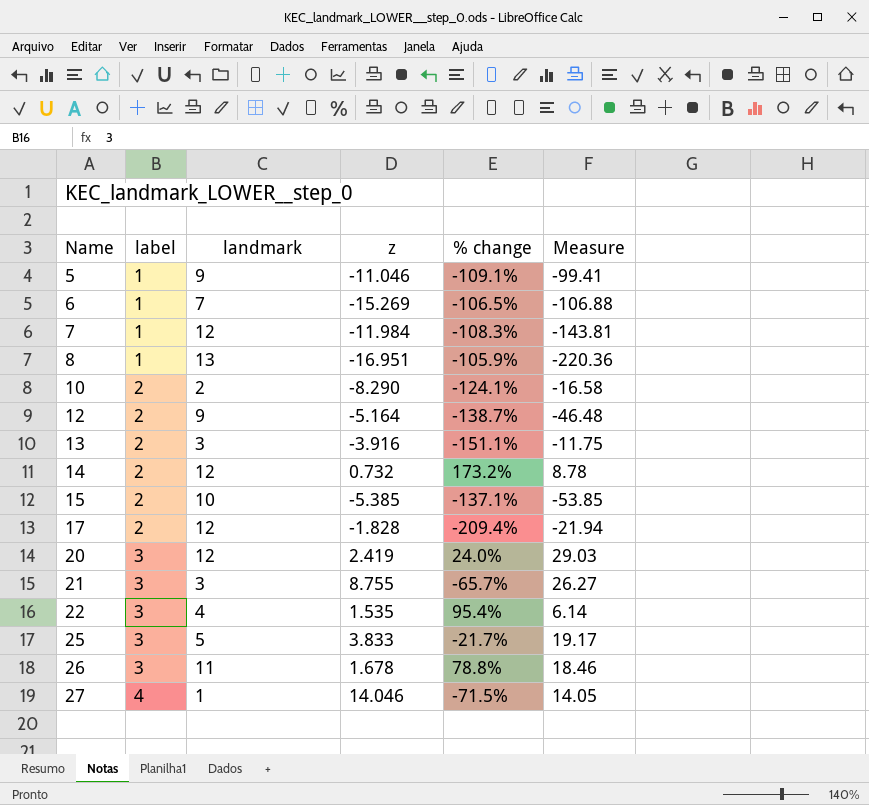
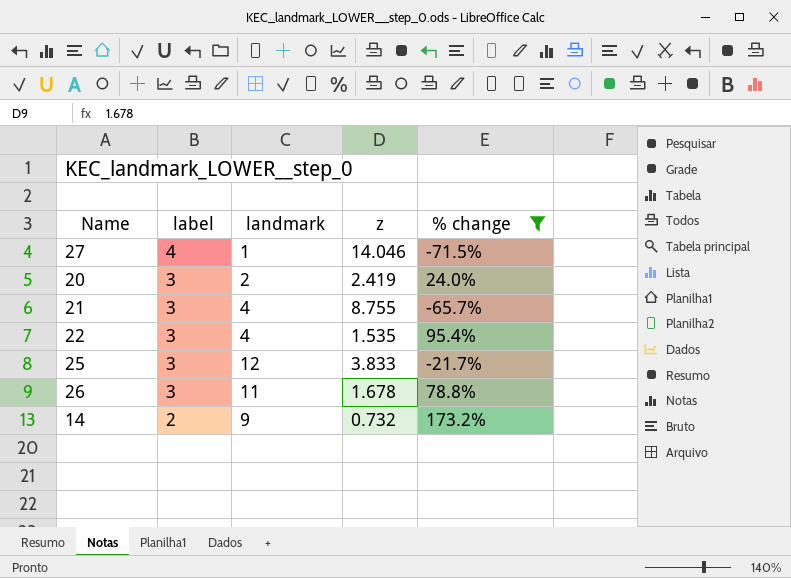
filter: none -> % change >= -71.5%
row order: Name ascending -> label descending
column Measure | formula: [landmark] * [z] -> none
20 | landmark: 12 -> 2
21 | landmark: 3 -> 4
25 | landmark: 5 -> 12
14 | landmark: 12 -> 9

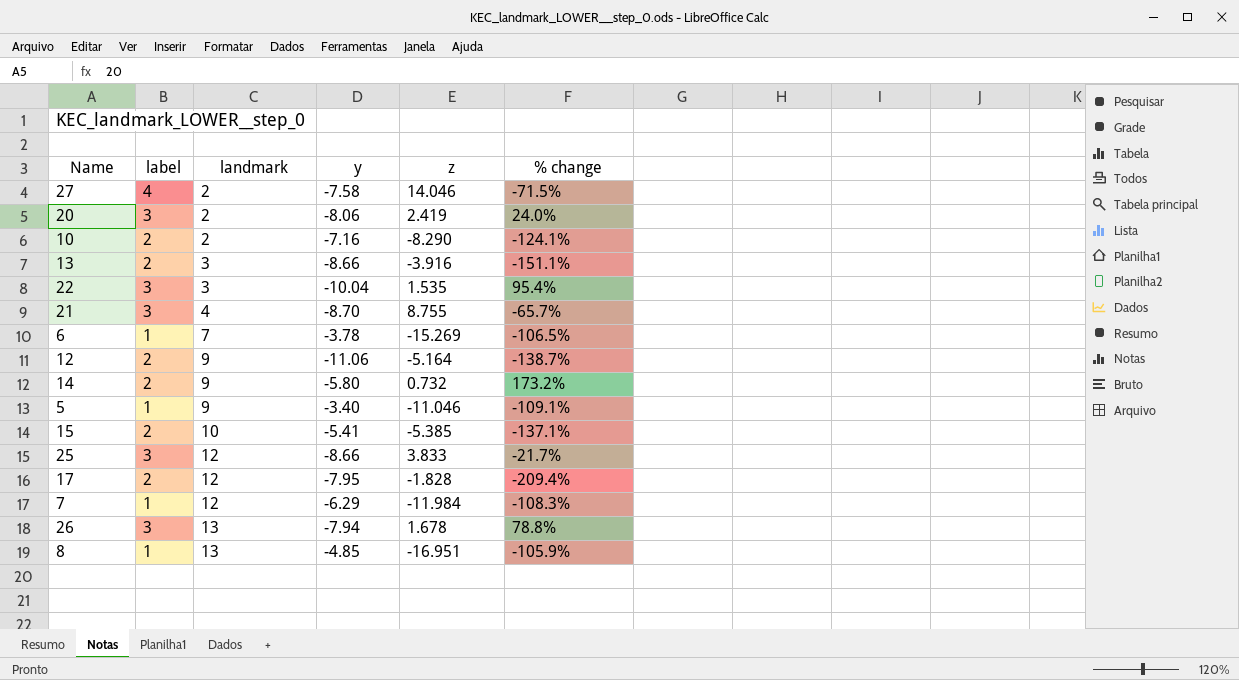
filter: % change >= -71.5% -> none
row order: label descending -> landmark ascending
column y | position: none -> 4
27 | landmark: 1 -> 2
22 | landmark: 4 -> 3
26 | landmark: 11 -> 13

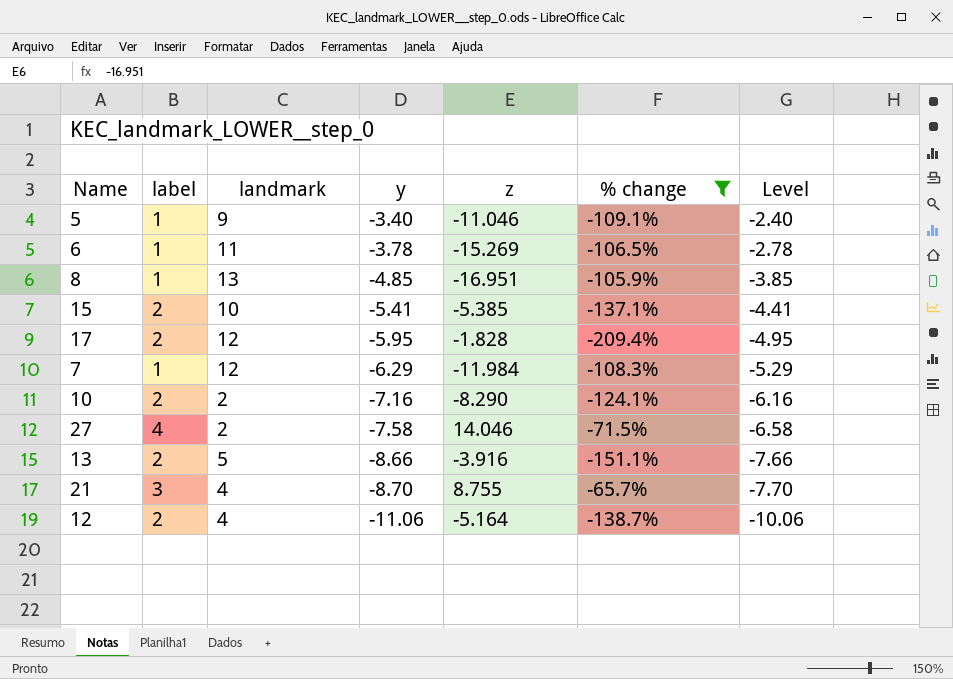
filter: none -> % change <= -65.7%
row order: landmark ascending -> y descending
column Level | formula: none -> [y] + 1
6 | landmark: 7 -> 11
17 | y: -7.95 -> -5.95
13 | landmark: 3 -> 5
12 | landmark: 9 -> 4

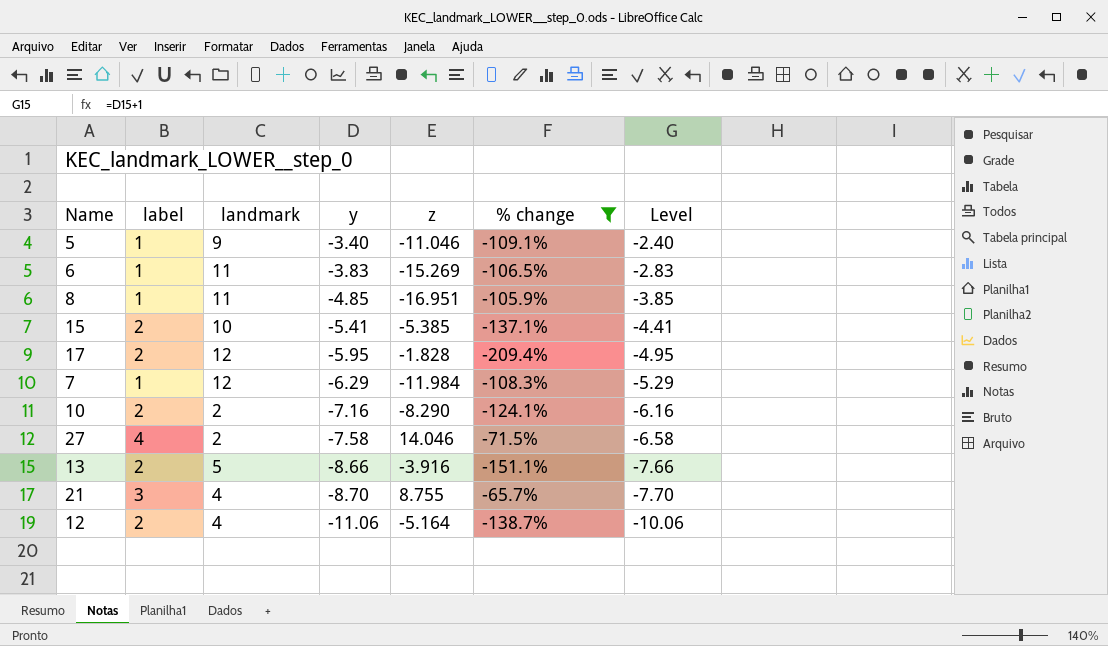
6 | y: -3.78 -> -3.83
6 | Level: -2.78 -> -2.83
8 | landmark: 13 -> 11

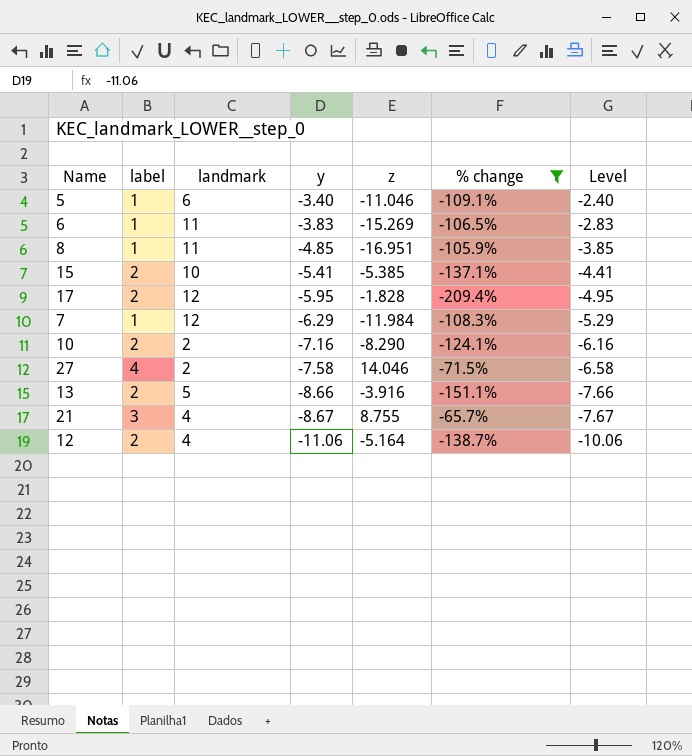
5 | landmark: 9 -> 6
21 | y: -8.70 -> -8.67
21 | Level: -7.70 -> -7.67

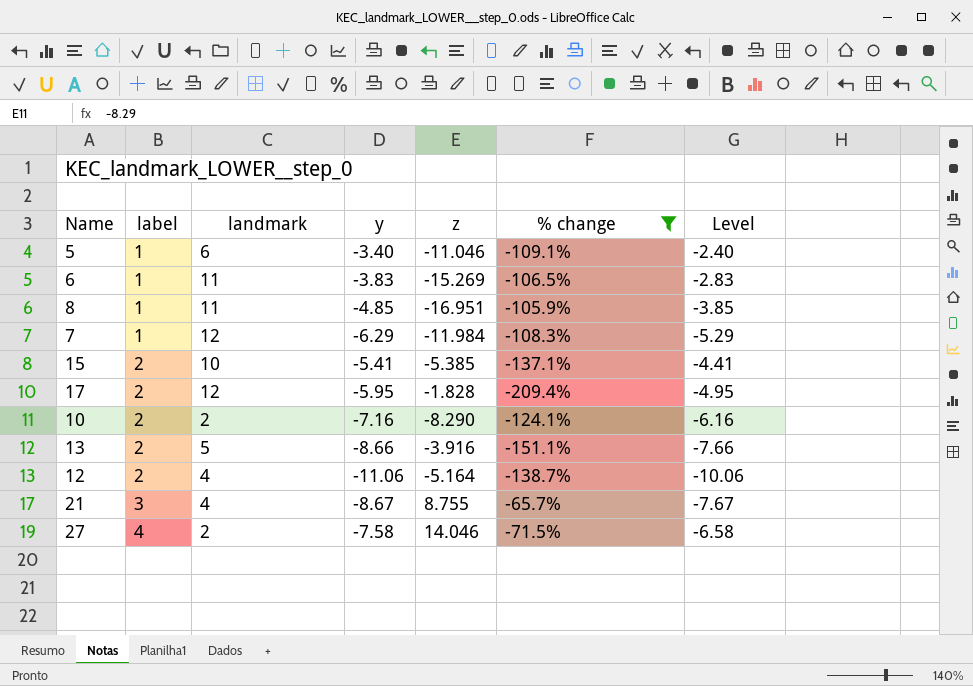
row order: y descending -> label ascending

